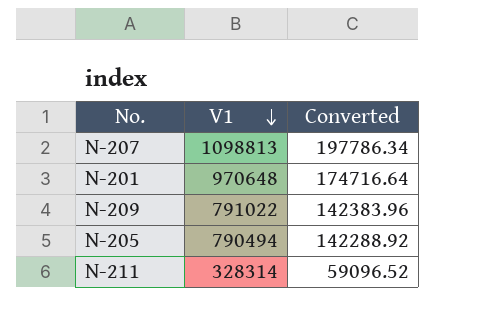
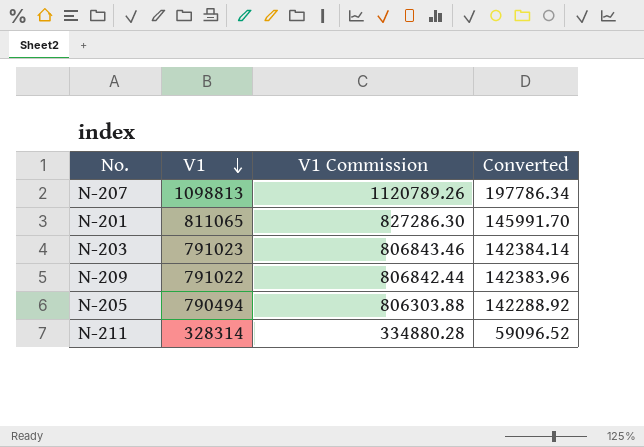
column V1 Commission | formula: none -> [V1] * 1.02
N-201 | V1: 970648 -> 811065
N-201 | Converted: 174716.64 -> 145991.70
row N-203: none -> 791023 | 806843.46 | 142384.14

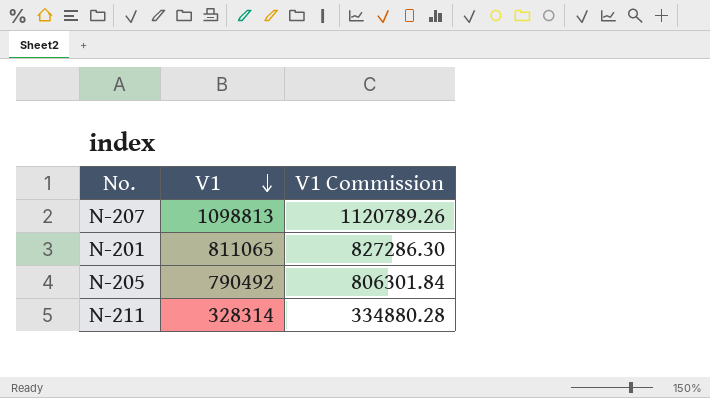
column Converted | formula: [V1] * 0.18 -> none
row N-203: 791023 | 806843.46 | 142384.14 -> none
row N-209: 791022 | 806842.44 | 142383.96 -> none
N-205 | V1: 790494 -> 790492
N-205 | V1 Commission: 806303.88 -> 806301.84

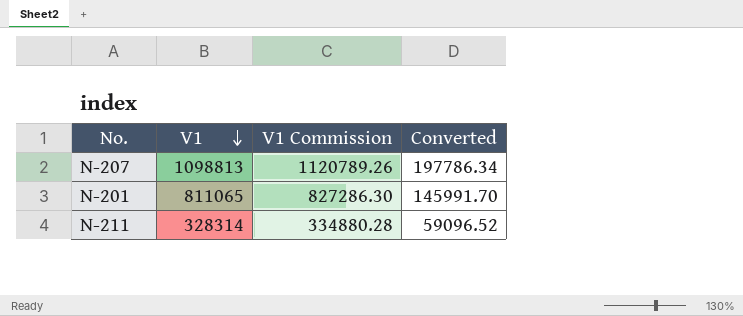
column Converted | formula: none -> [V1] * 0.18
row N-205: 790492 | 806301.84 -> none

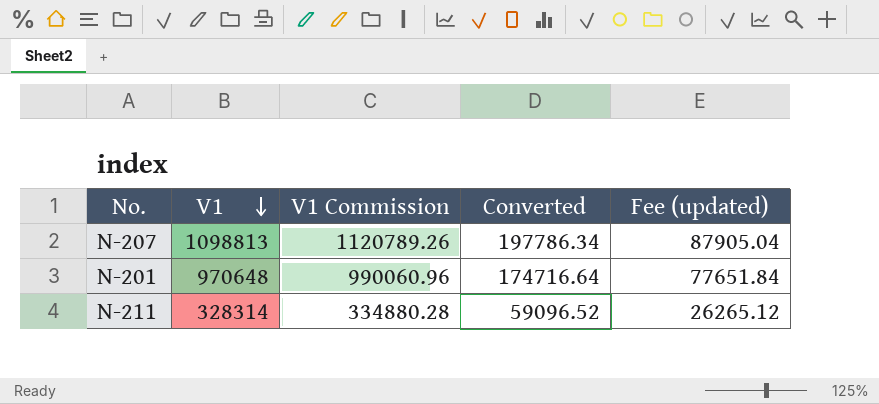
column Fee (updated) | formula: none -> [V1] * 0.08
N-201 | V1: 811065 -> 970648
N-201 | V1 Commission: 827286.30 -> 990060.96
N-201 | Converted: 145991.70 -> 174716.64

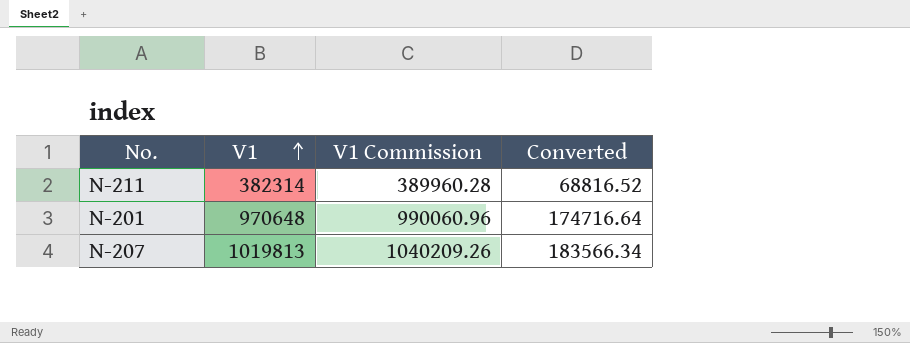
row order: V1 descending -> V1 ascending
column Fee (updated) | formula: [V1] * 0.08 -> none
N-211 | V1: 328314 -> 382314
N-211 | V1 Commission: 334880.28 -> 389960.28
N-211 | Converted: 59096.52 -> 68816.52
N-207 | V1: 1098813 -> 1019813
N-207 | V1 Commission: 1120789.26 -> 1040209.26
N-207 | Converted: 197786.34 -> 183566.34

